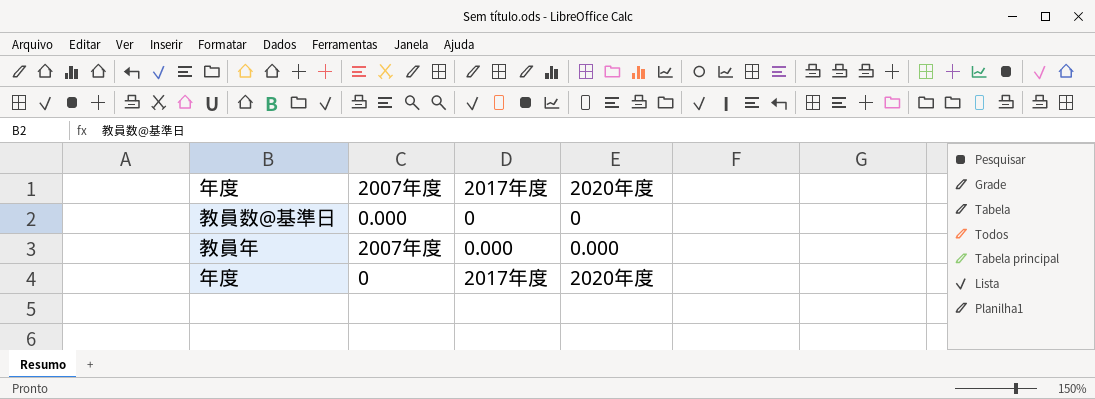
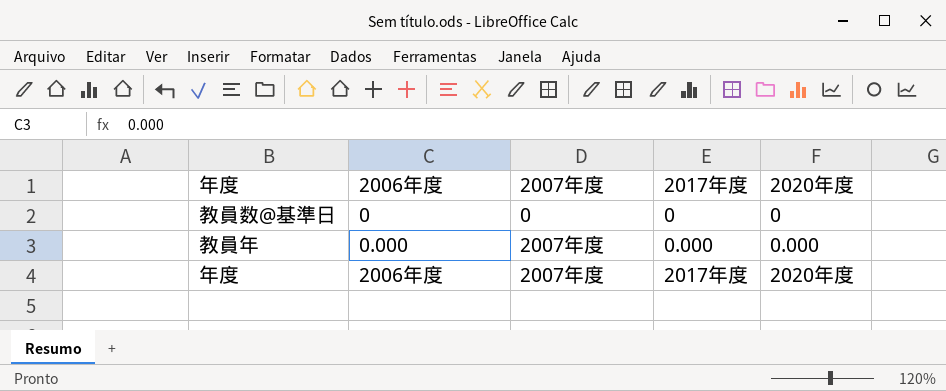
column 2006年度 | position: none -> 2
教員数@基準日 | 2007年度: 0.000 -> 0
年度 | 2007年度: 0 -> 2007年度

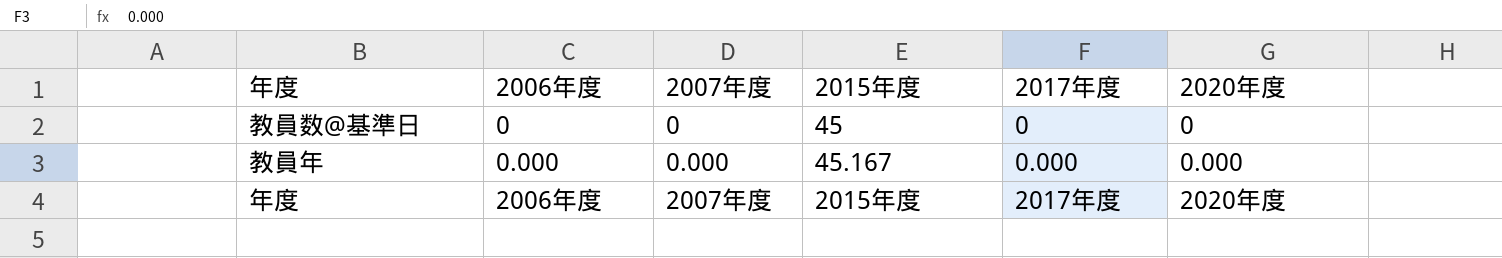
column 2015年度 | position: none -> 4
教員年 | 2007年度: 2007年度 -> 0.000

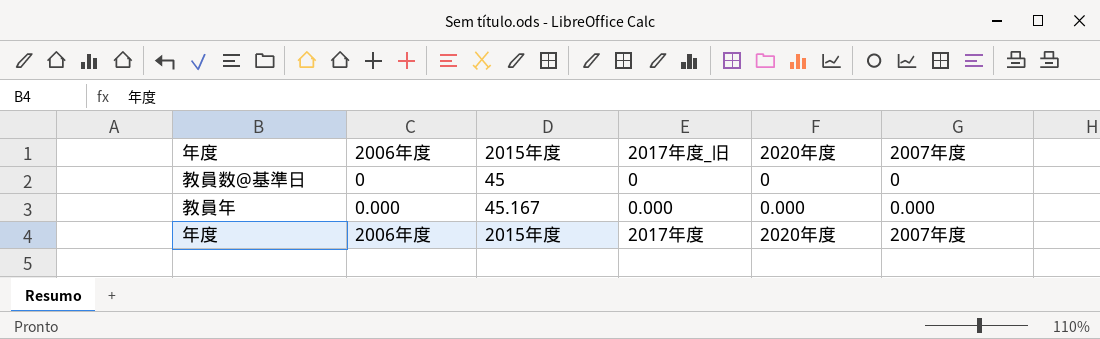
column name: 2017年度 -> 2017年度_旧
column 2007年度 | position: 3 -> 6

